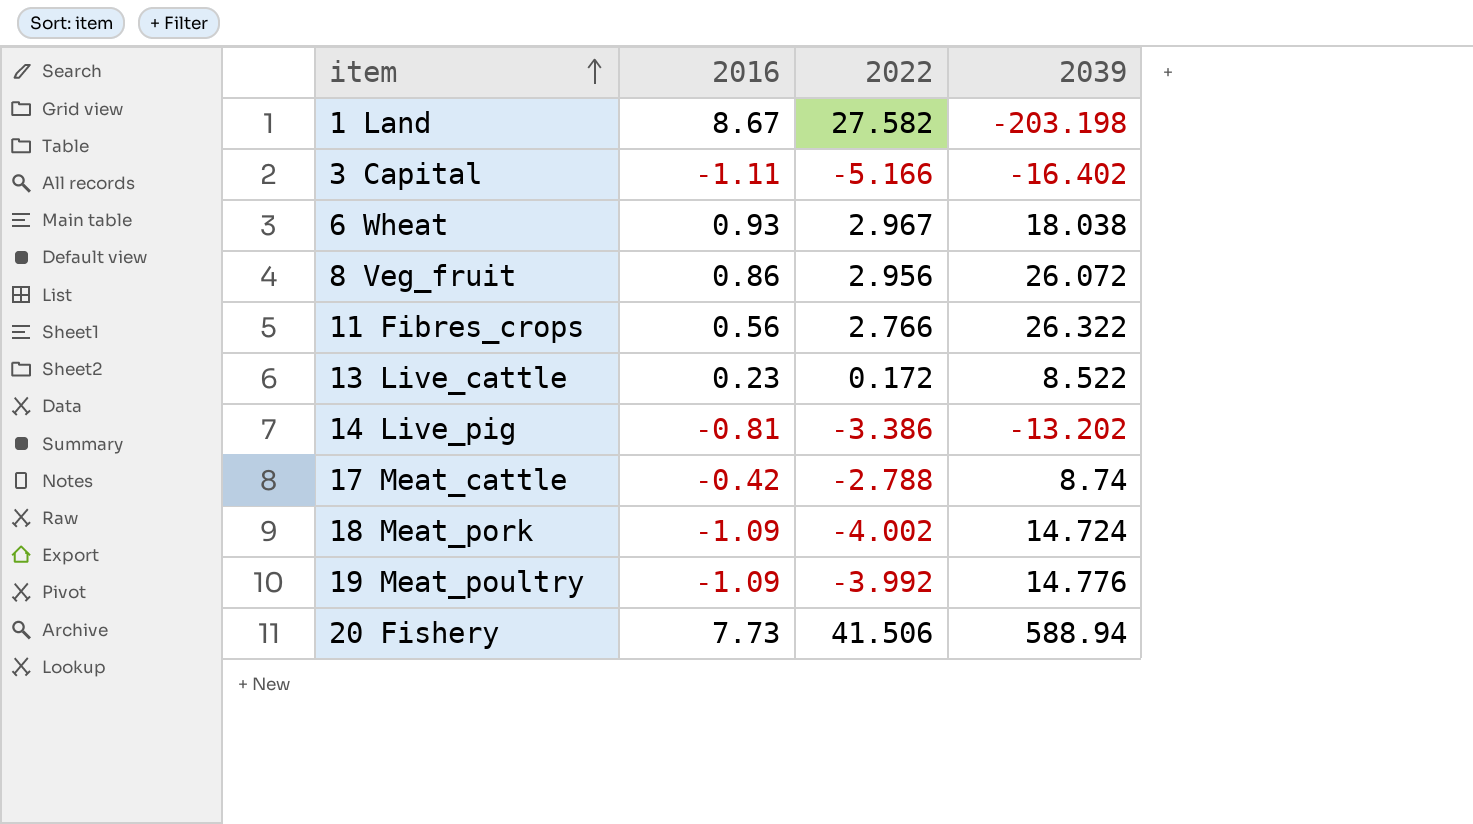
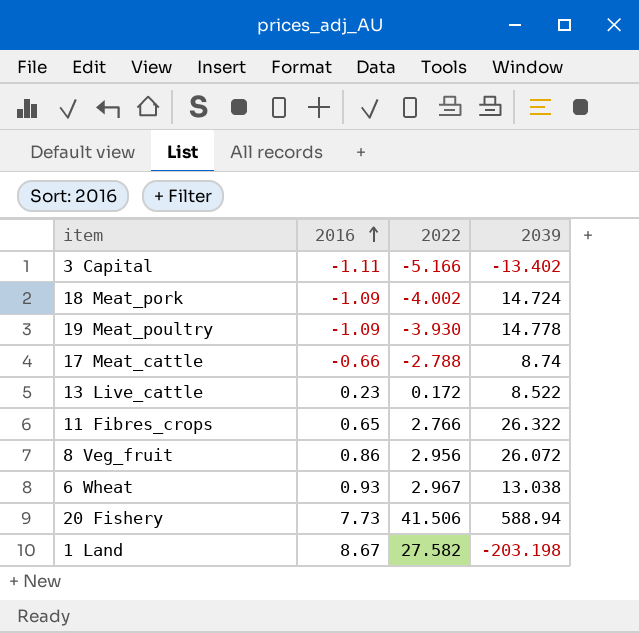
row order: item ascending -> 2016 ascending
row 14 Live_pig: -0.81 | -3.386 | -13.202 -> none
3 Capital | 2039: -16.402 -> -13.402
19 Meat_poultry | 2022: -3.992 -> -3.930
19 Meat_poultry | 2039: 14.776 -> 14.778
17 Meat_cattle | 2016: -0.42 -> -0.66
11 Fibres_crops | 2016: 0.56 -> 0.65
6 Wheat | 2039: 18.038 -> 13.038

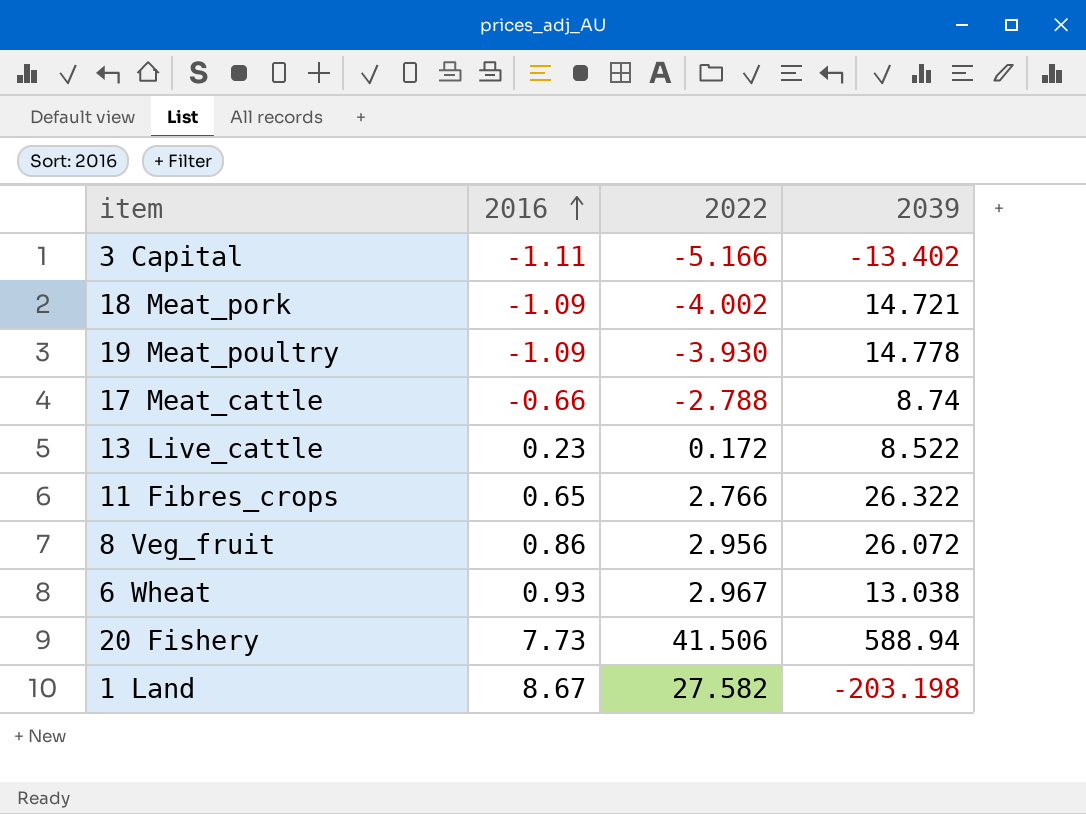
18 Meat_pork | 2039: 14.724 -> 14.721

